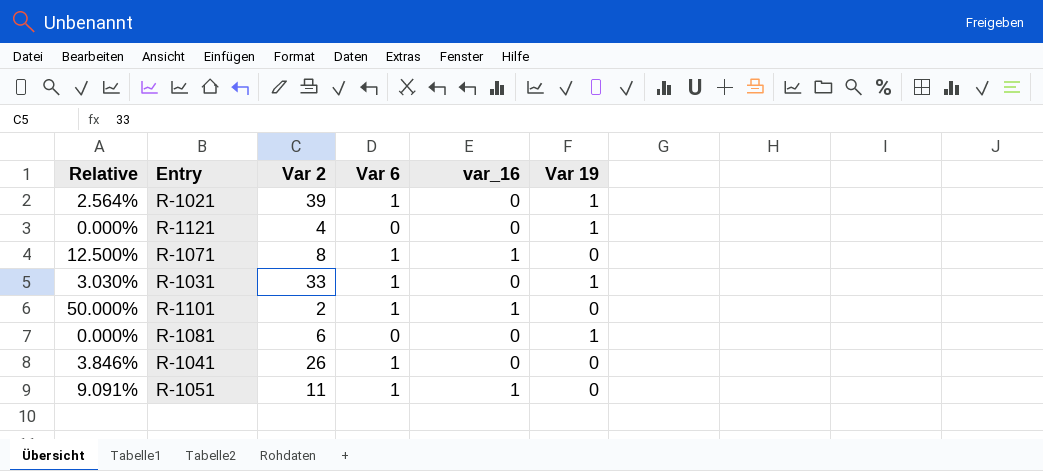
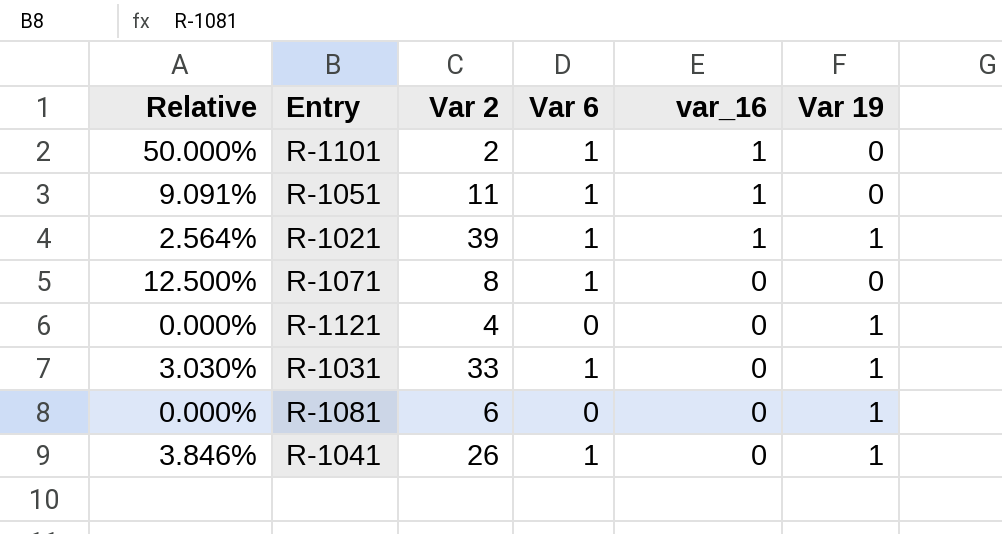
row order: none -> var_16 descending
R-1021 | var_16: 0 -> 1
R-1071 | var_16: 1 -> 0
R-1041 | Var 19: 0 -> 1

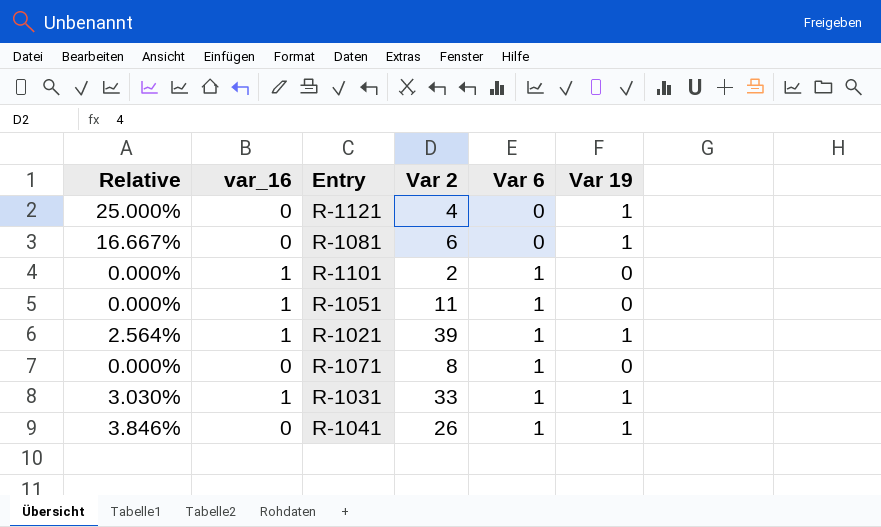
row order: var_16 descending -> Var 6 ascending
column Relative | formula: [Var 6] / [Var 2] -> [Var 19] / [Var 2]
column var_16 | position: 5 -> 2
R-1031 | var_16: 0 -> 1

